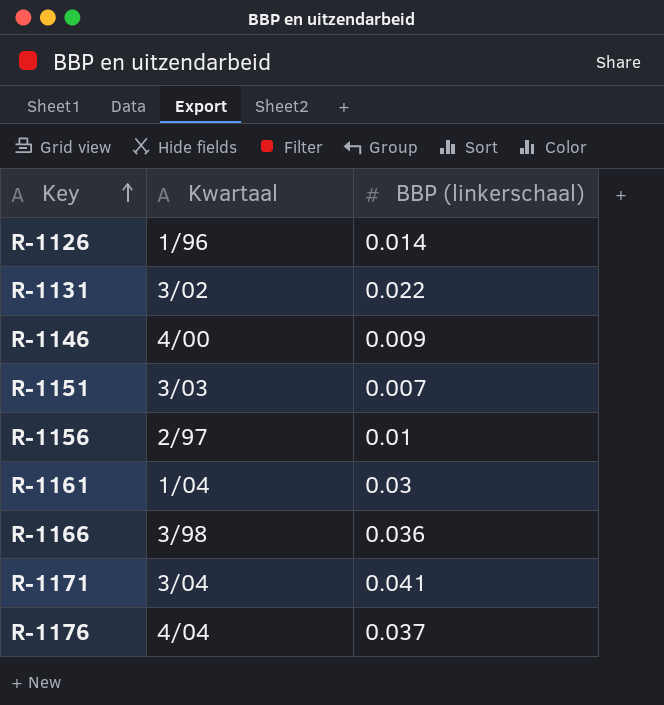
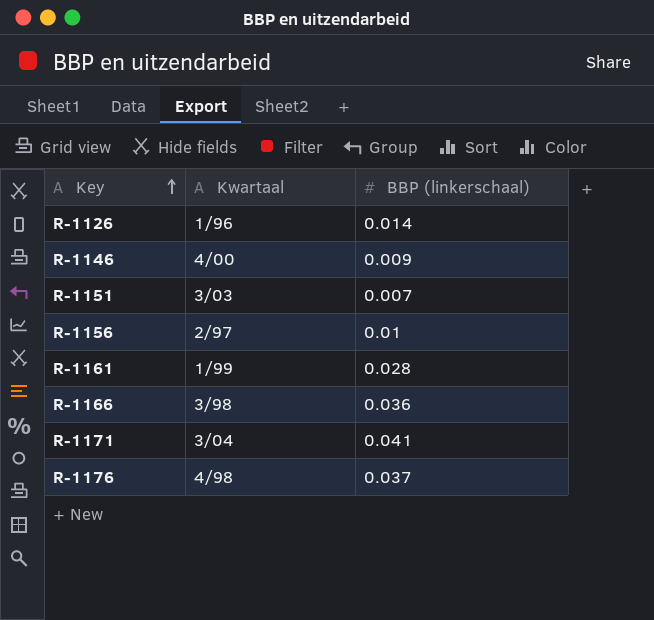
row R-1131: 3/02 | 0.022 -> none
R-1161 | Kwartaal: 1/04 -> 1/99
R-1161 | BBP (linkerschaal): 0.03 -> 0.028
R-1176 | Kwartaal: 4/04 -> 4/98

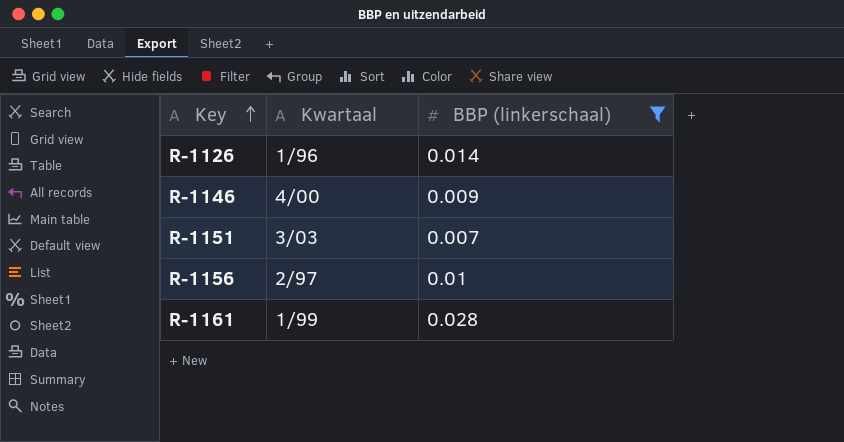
filter: none -> BBP (linkerschaal) <= 0.028

